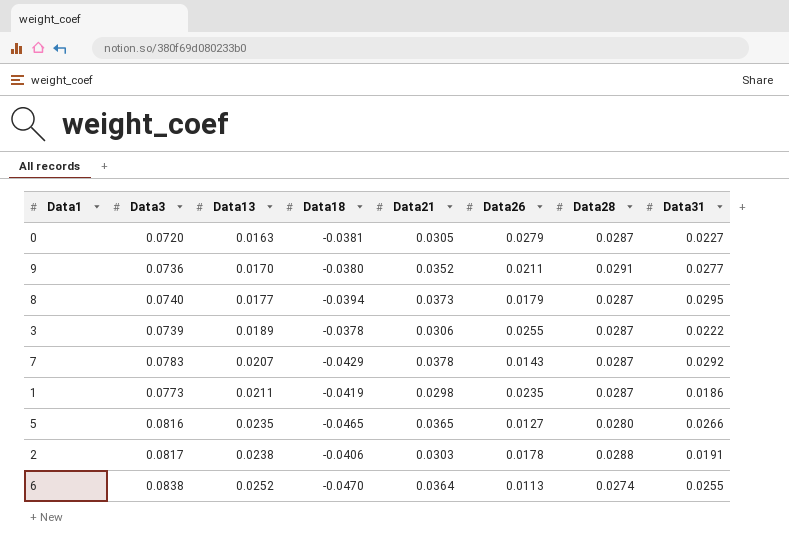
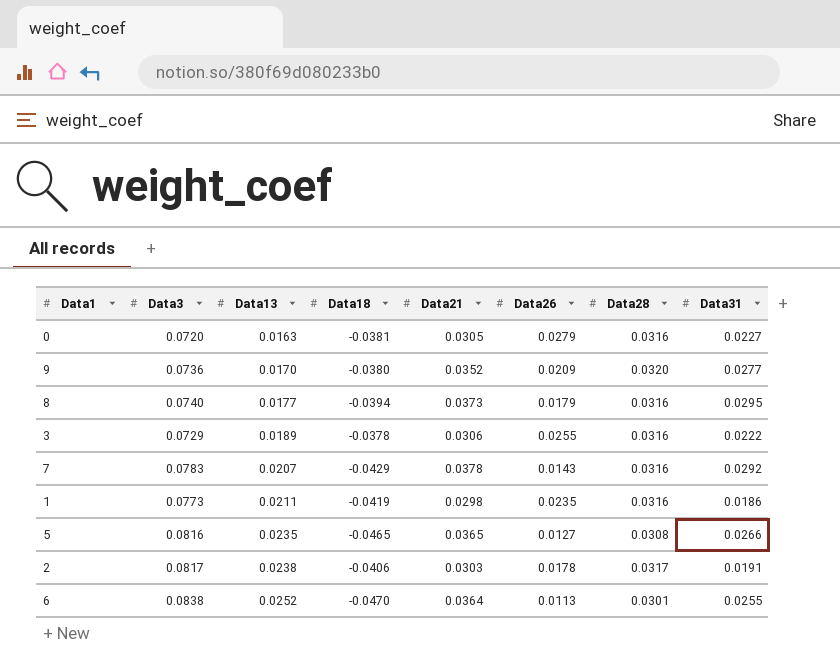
0 | Data28: 0.0287 -> 0.0316
9 | Data26: 0.0211 -> 0.0209
9 | Data28: 0.0291 -> 0.0320
8 | Data28: 0.0287 -> 0.0316
3 | Data3: 0.0739 -> 0.0729
3 | Data28: 0.0287 -> 0.0316
7 | Data28: 0.0287 -> 0.0316
1 | Data28: 0.0287 -> 0.0316
5 | Data28: 0.0280 -> 0.0308
2 | Data28: 0.0288 -> 0.0317
6 | Data28: 0.0274 -> 0.0301

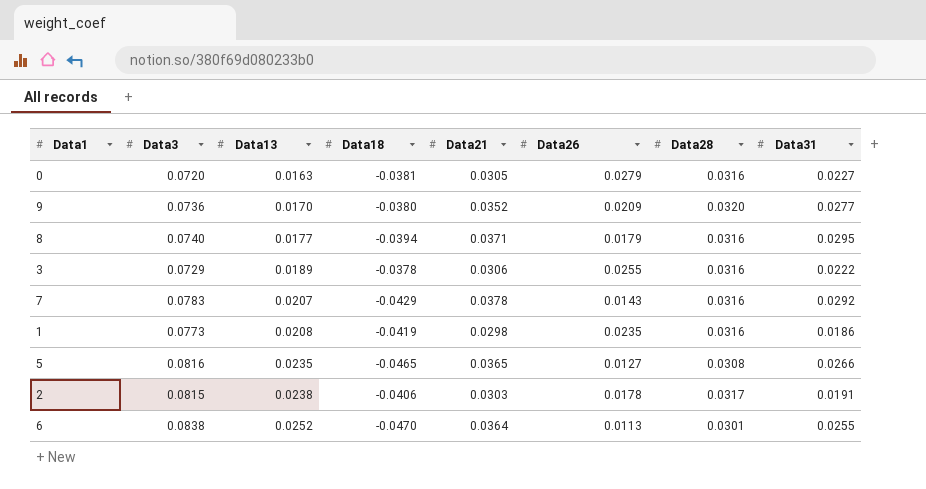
8 | Data21: 0.0373 -> 0.0371
1 | Data13: 0.0211 -> 0.0208
2 | Data3: 0.0817 -> 0.0815

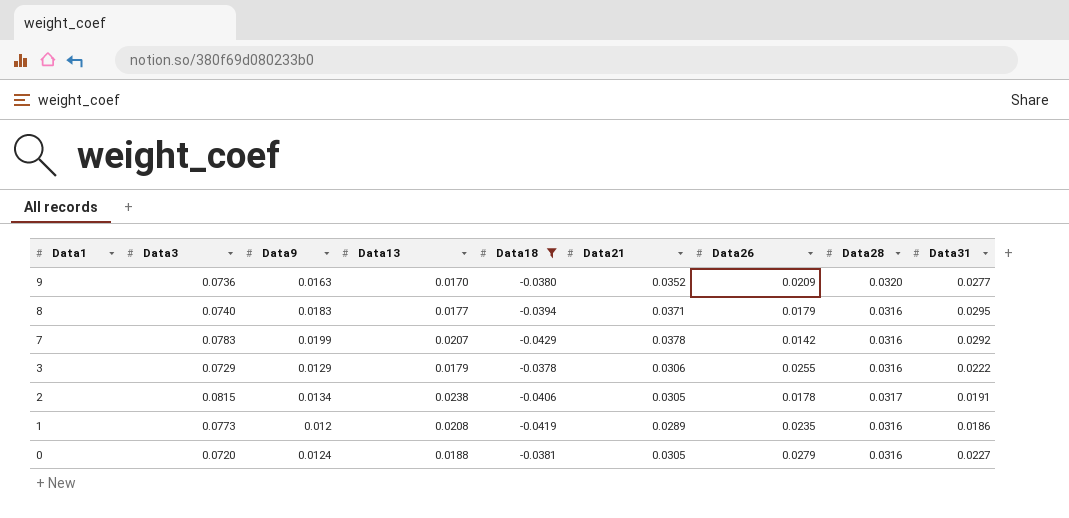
filter: none -> Data18 >= -0.0429
row order: Data13 ascending -> Data1 descending
column Data9 | position: none -> 3
7 | Data26: 0.0143 -> 0.0142
3 | Data13: 0.0189 -> 0.0179
2 | Data21: 0.0303 -> 0.0305
1 | Data21: 0.0298 -> 0.0289
0 | Data13: 0.0163 -> 0.0188

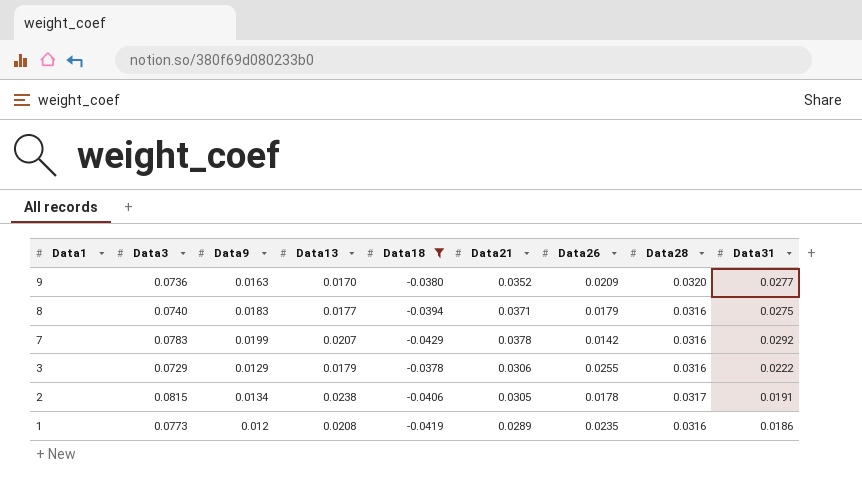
row 0: 0.0720 | 0.0124 | 0.0188 | -0.0381 | 0.0305 | 0.0279 | 0.0316 | 0.0227 -> none
8 | Data31: 0.0295 -> 0.0275

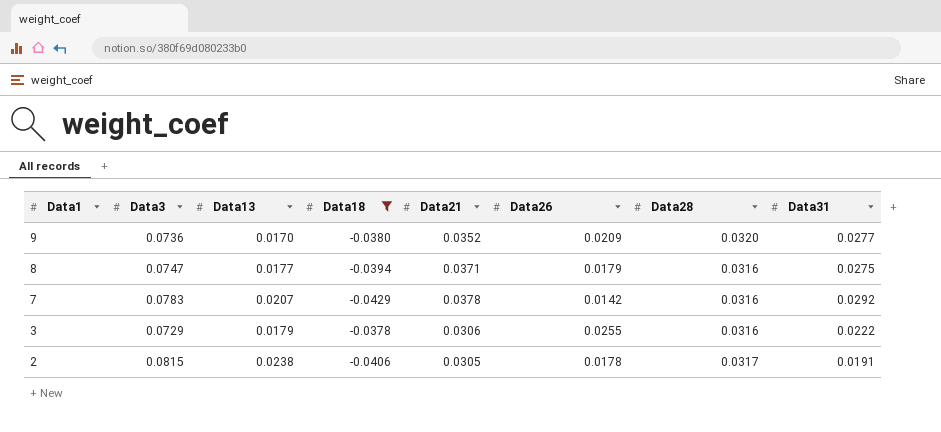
column Data9 | position: 3 -> none
row 1: 0.0773 | 0.012 | 0.0208 | -0.0419 | 0.0289 | 0.0235 | 0.0316 | 0.0186 -> none
8 | Data3: 0.0740 -> 0.0747

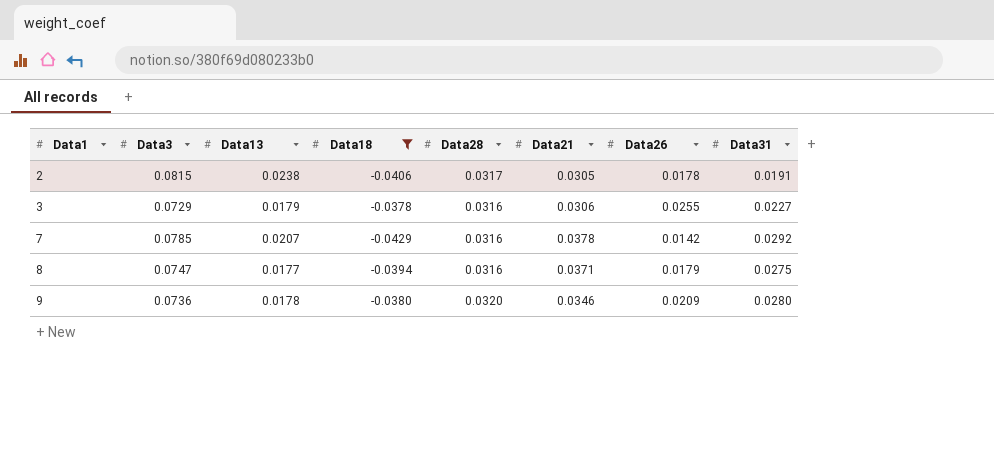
row order: Data1 descending -> Data1 ascending
column Data28 | position: 7 -> 5
3 | Data31: 0.0222 -> 0.0227
7 | Data3: 0.0783 -> 0.0785
9 | Data13: 0.0170 -> 0.0178
9 | Data21: 0.0352 -> 0.0346
9 | Data31: 0.0277 -> 0.0280

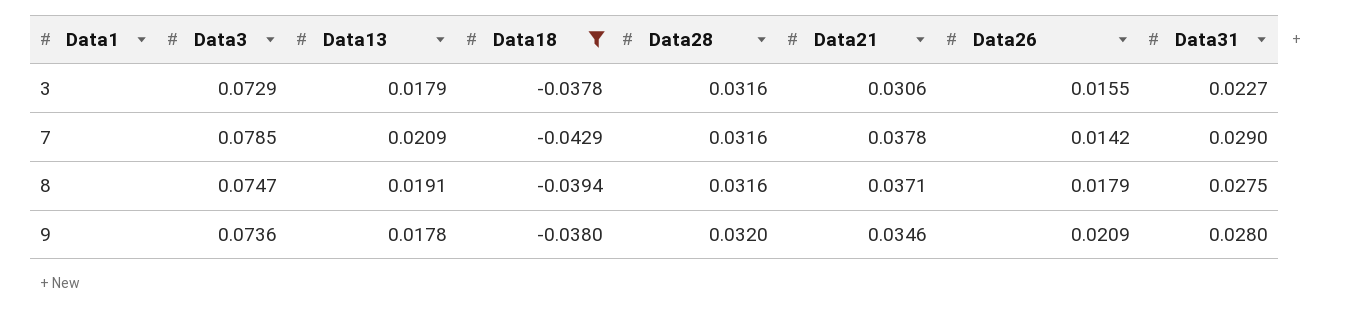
row 2: 0.0815 | 0.0238 | -0.0406 | 0.0317 | 0.0305 | 0.0178 | 0.0191 -> none
3 | Data26: 0.0255 -> 0.0155
7 | Data13: 0.0207 -> 0.0209
7 | Data31: 0.0292 -> 0.0290
8 | Data13: 0.0177 -> 0.0191

